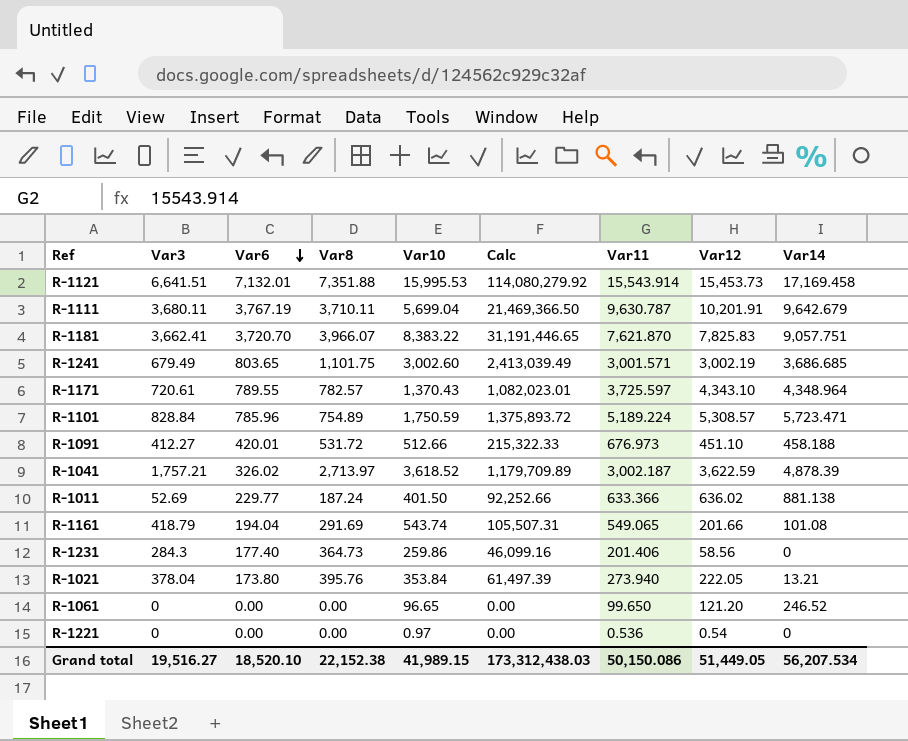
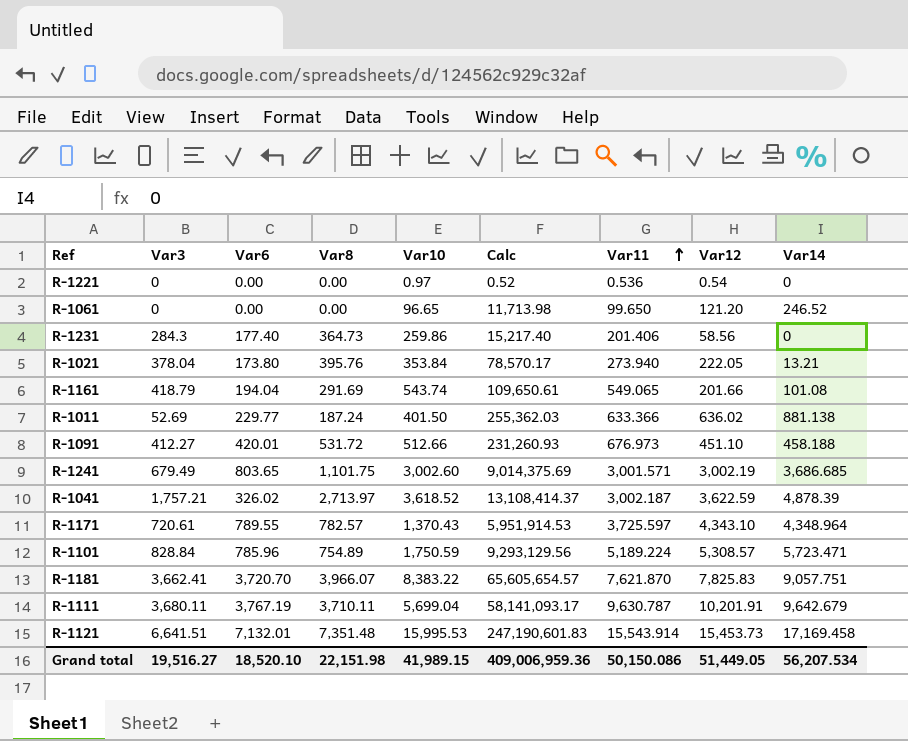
row order: Var6 descending -> Var11 ascending
column Calc | formula: [Var6] * [Var10] -> [Var10] * [Var12]
R-1121 | Var8: 7,351.88 -> 7,351.48
Grand total | Var8: 22,152.38 -> 22,151.98
Grand total | Calc: 173,312,438.03 -> 409,006,959.36

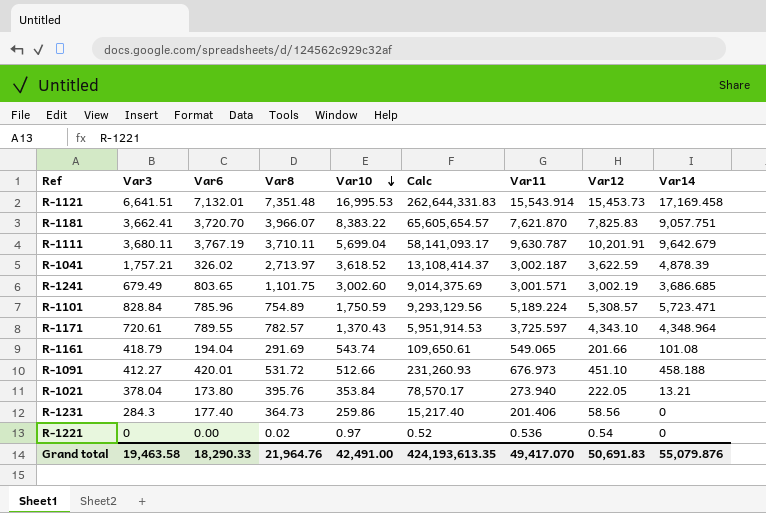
row order: Var11 ascending -> Var10 descending
row R-1061: 0 | 0.00 | 0.00 | 96.65 | 11,713.98 | 99.650 | 121.20 | 246.52 -> none
row R-1011: 52.69 | 229.77 | 187.24 | 401.50 | 255,362.03 | 633.366 | 636.02 | 881.138 -> none
R-1121 | Var10: 15,995.53 -> 16,995.53
R-1121 | Calc: 247,190,601.83 -> 262,644,331.83
R-1221 | Var8: 0.00 -> 0.02
Grand total | Var3: 19,516.27 -> 19,463.58
Grand total | Var6: 18,520.10 -> 18,290.33
Grand total | Var8: 22,151.98 -> 21,964.76
Grand total | Var10: 41,989.15 -> 42,491.00
Grand total | Calc: 409,006,959.36 -> 424,193,613.35
Grand total | Var11: 50,150.086 -> 49,417.070
Grand total | Var12: 51,449.05 -> 50,691.83
Grand total | Var14: 56,207.534 -> 55,079.876

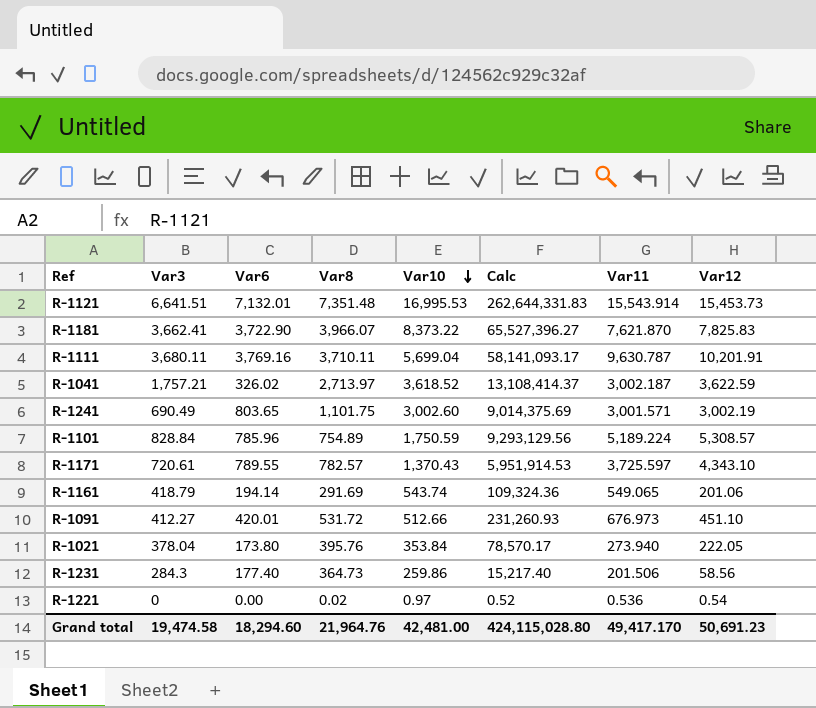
column Var14 | position: 9 -> none
R-1181 | Var6: 3,720.70 -> 3,722.90
R-1181 | Var10: 8,383.22 -> 8,373.22
R-1181 | Calc: 65,605,654.57 -> 65,527,396.27
R-1111 | Var6: 3,767.19 -> 3,769.16
R-1241 | Var3: 679.49 -> 690.49
R-1161 | Var6: 194.04 -> 194.14
R-1161 | Calc: 109,650.61 -> 109,324.36
R-1161 | Var12: 201.66 -> 201.06
R-1231 | Var11: 201.406 -> 201.506
Grand total | Var3: 19,463.58 -> 19,474.58
Grand total | Var6: 18,290.33 -> 18,294.60
Grand total | Var10: 42,491.00 -> 42,481.00
Grand total | Calc: 424,193,613.35 -> 424,115,028.80
Grand total | Var11: 49,417.070 -> 49,417.170
Grand total | Var12: 50,691.83 -> 50,691.23

